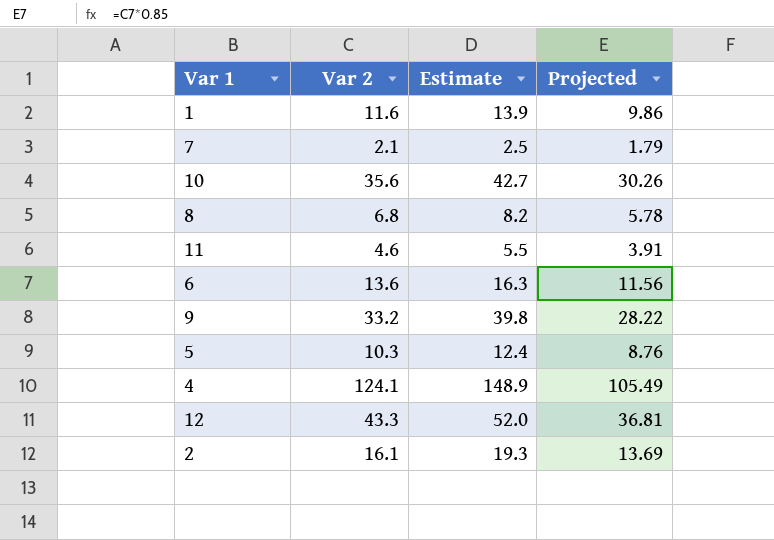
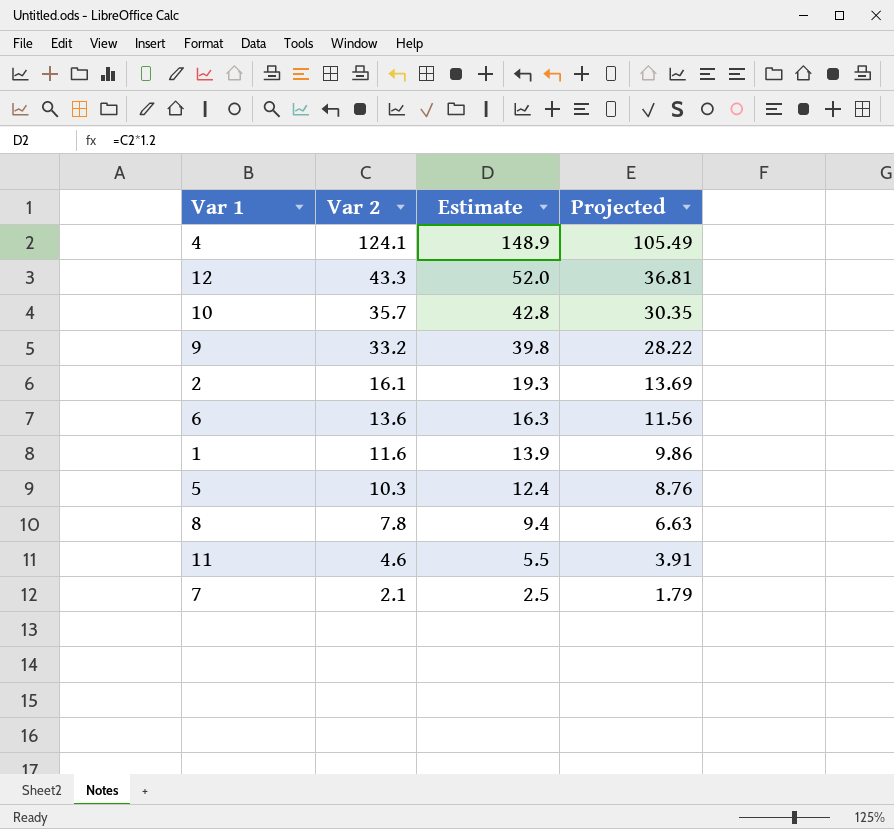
row order: none -> Var 2 descending
10 | Var 2: 35.6 -> 35.7
10 | Estimate: 42.7 -> 42.8
10 | Projected: 30.26 -> 30.35
8 | Var 2: 6.8 -> 7.8
8 | Estimate: 8.2 -> 9.4
8 | Projected: 5.78 -> 6.63

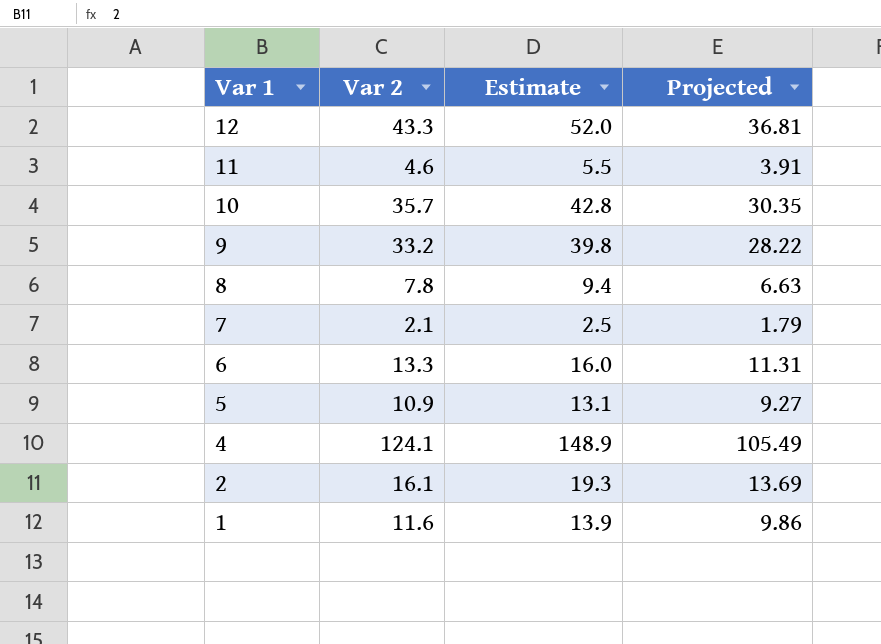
row order: Var 2 descending -> Var 1 descending
6 | Var 2: 13.6 -> 13.3
6 | Estimate: 16.3 -> 16.0
6 | Projected: 11.56 -> 11.31
5 | Var 2: 10.3 -> 10.9
5 | Estimate: 12.4 -> 13.1
5 | Projected: 8.76 -> 9.27

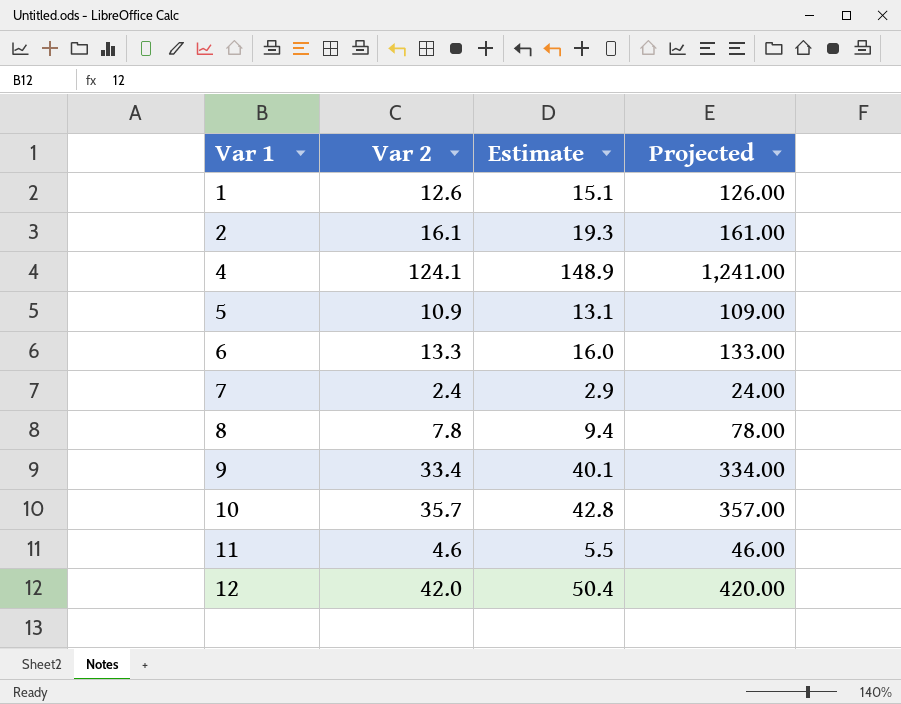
row order: Var 1 descending -> Var 1 ascending
column Projected | formula: [Var 2] * 0.85 -> [Var 2] * 10
1 | Var 2: 11.6 -> 12.6
1 | Estimate: 13.9 -> 15.1
7 | Var 2: 2.1 -> 2.4
7 | Estimate: 2.5 -> 2.9
9 | Var 2: 33.2 -> 33.4
9 | Estimate: 39.8 -> 40.1
12 | Var 2: 43.3 -> 42.0
12 | Estimate: 52.0 -> 50.4

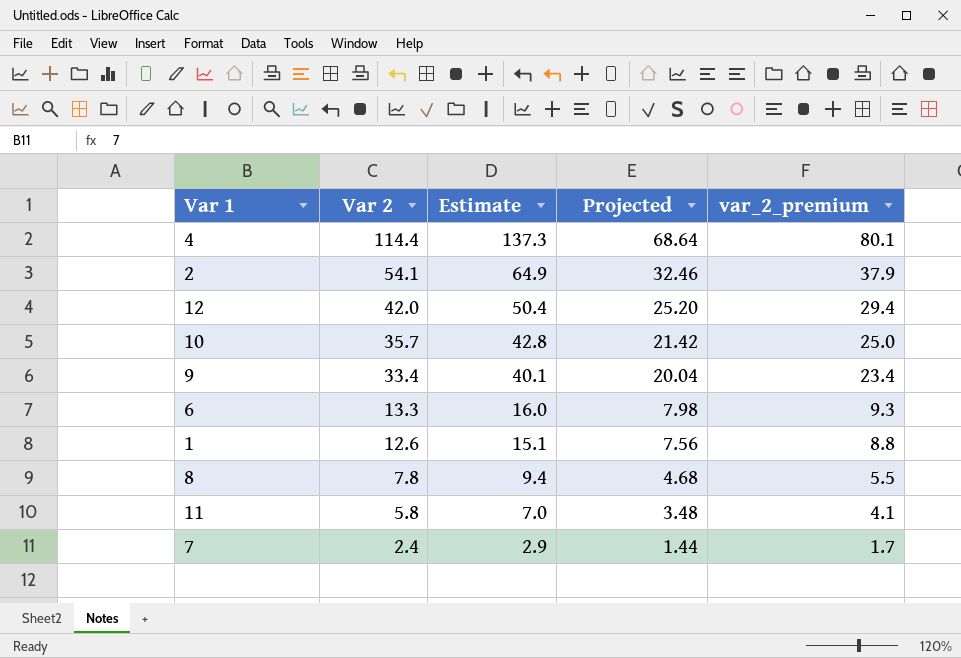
row order: Var 1 ascending -> Var 2 descending
column Projected | formula: [Var 2] * 10 -> [Var 2] * 0.6
column var_2_premium | formula: none -> [Var 2] * 0.7
row 5: 10.9 | 13.1 | 109.00 -> none
4 | Var 2: 124.1 -> 114.4
4 | Estimate: 148.9 -> 137.3
2 | Var 2: 16.1 -> 54.1
2 | Estimate: 19.3 -> 64.9
11 | Var 2: 4.6 -> 5.8
11 | Estimate: 5.5 -> 7.0

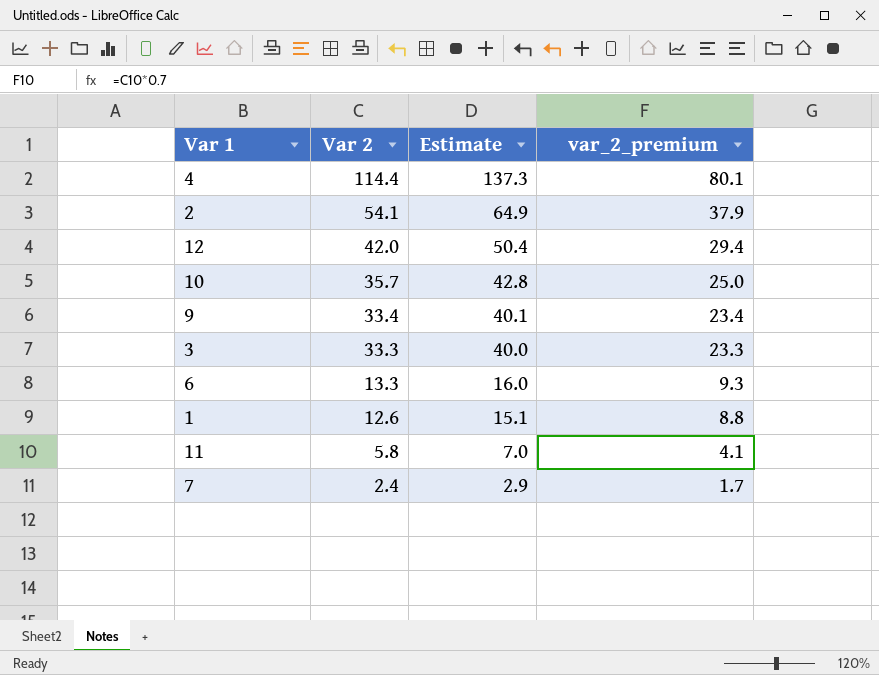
column Projected | formula: [Var 2] * 0.6 -> none
row 8: 7.8 | 9.4 | 4.68 | 5.5 -> none
row 3: none -> 33.3 | 40.0 | 23.3

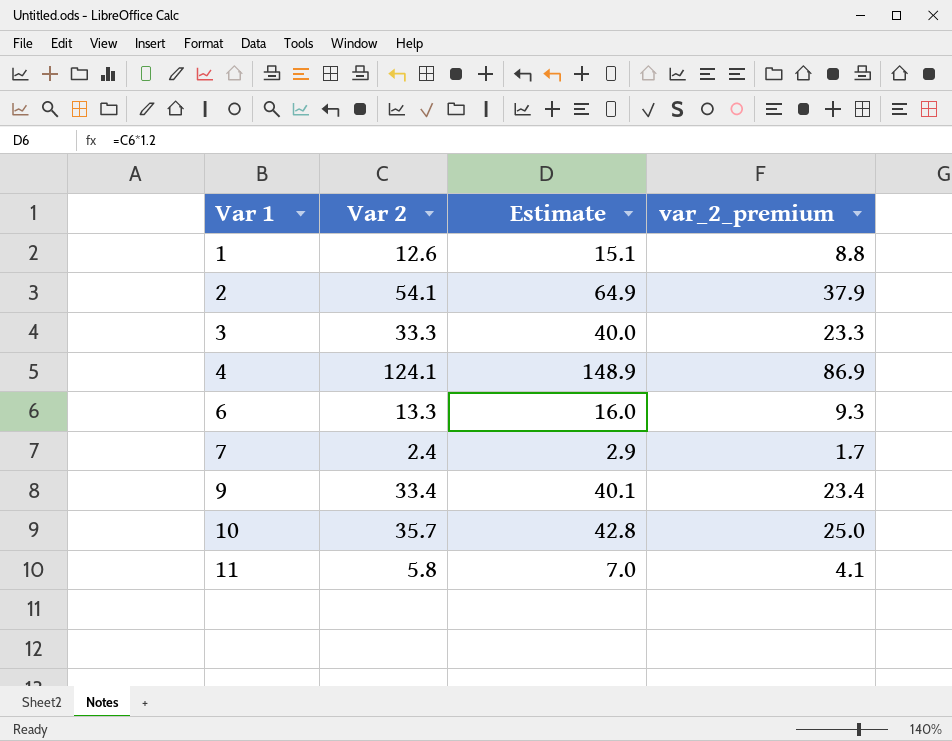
row order: Var 2 descending -> Var 1 ascending
row 12: 42.0 | 50.4 | 29.4 -> none
4 | Var 2: 114.4 -> 124.1
4 | Estimate: 137.3 -> 148.9
4 | var_2_premium: 80.1 -> 86.9

